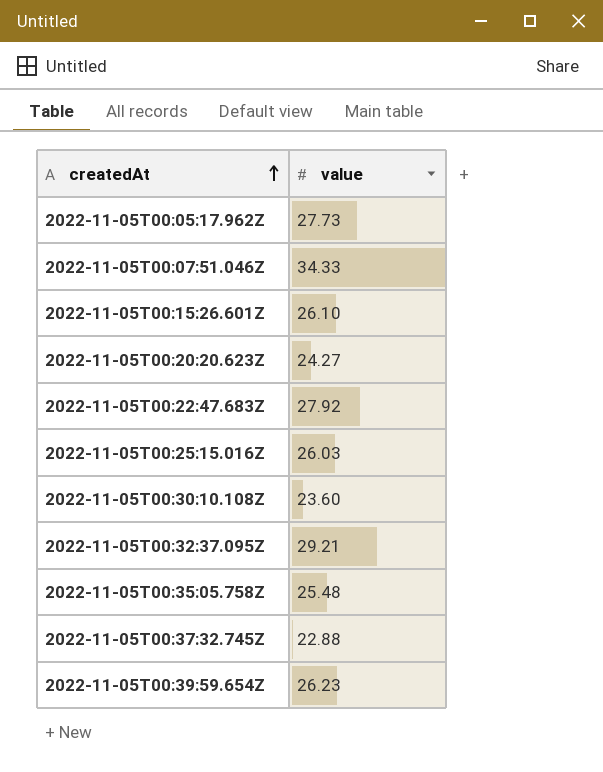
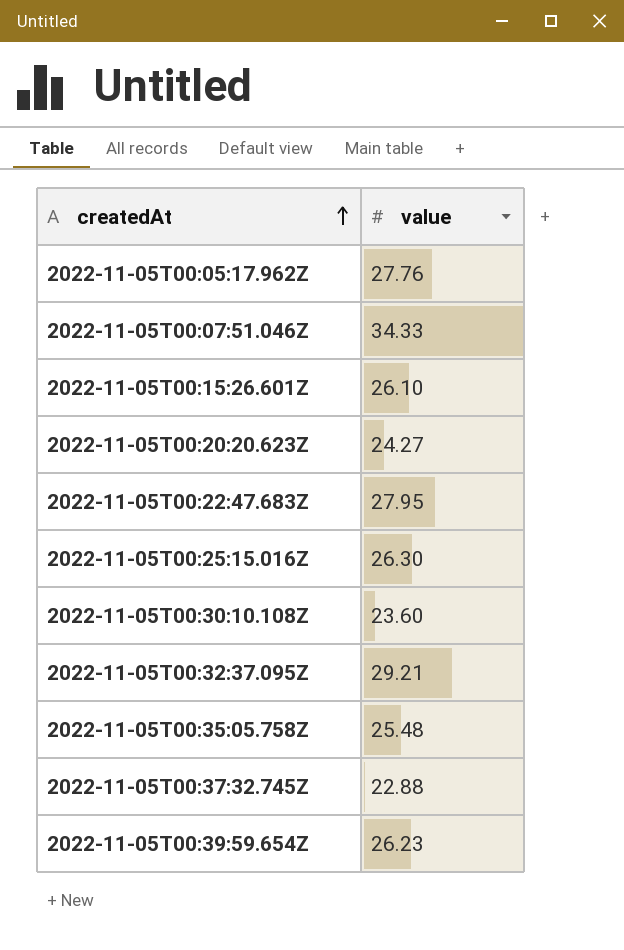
2022-11-05T00:05:17.962Z | value: 27.73 -> 27.76
2022-11-05T00:22:47.683Z | value: 27.92 -> 27.95
2022-11-05T00:25:15.016Z | value: 26.03 -> 26.30

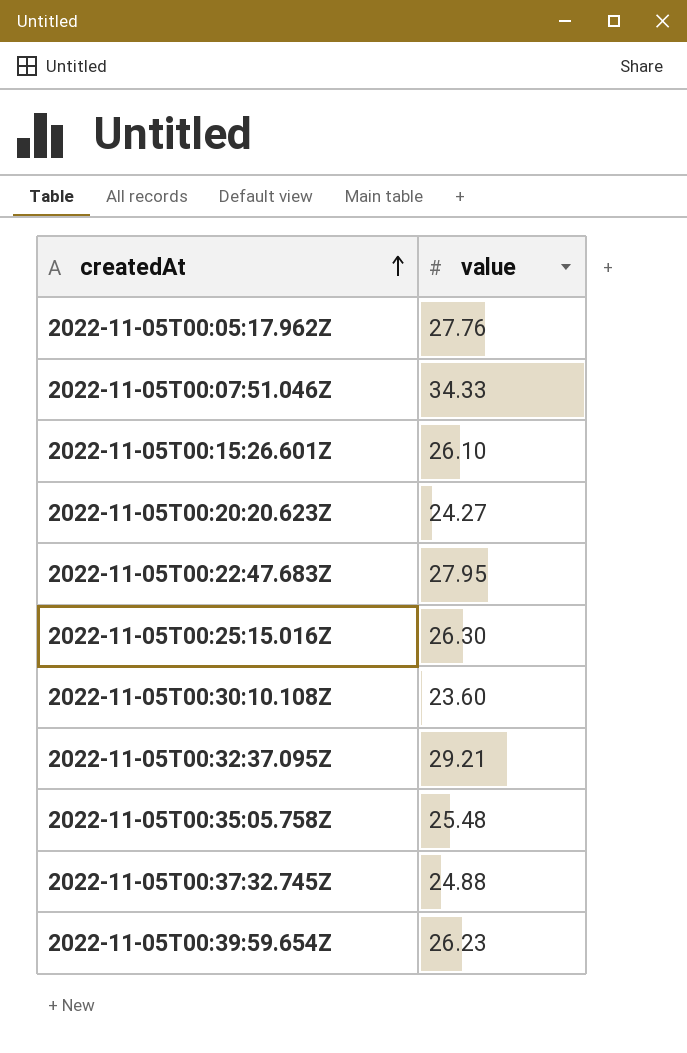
2022-11-05T00:37:32.745Z | value: 22.88 -> 24.88

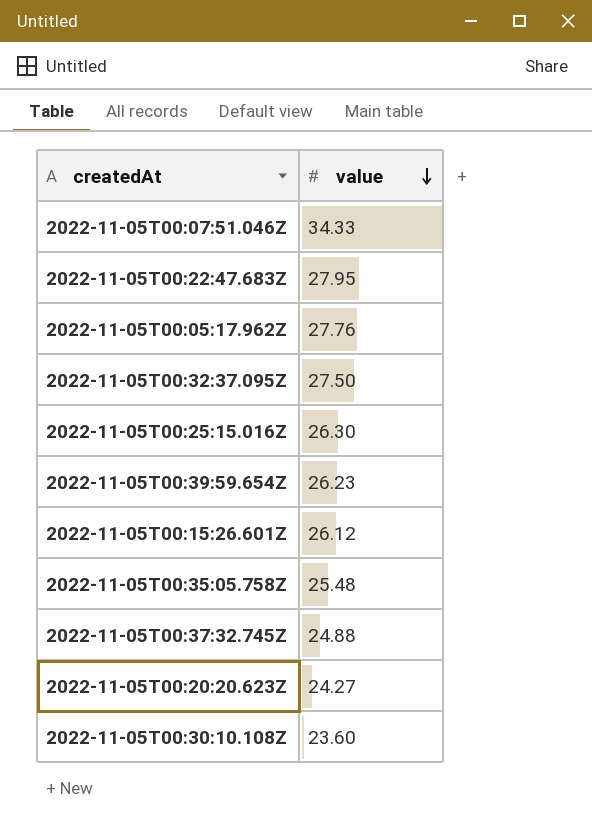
row order: createdAt ascending -> value descending
2022-11-05T00:32:37.095Z | value: 29.21 -> 27.50
2022-11-05T00:15:26.601Z | value: 26.10 -> 26.12

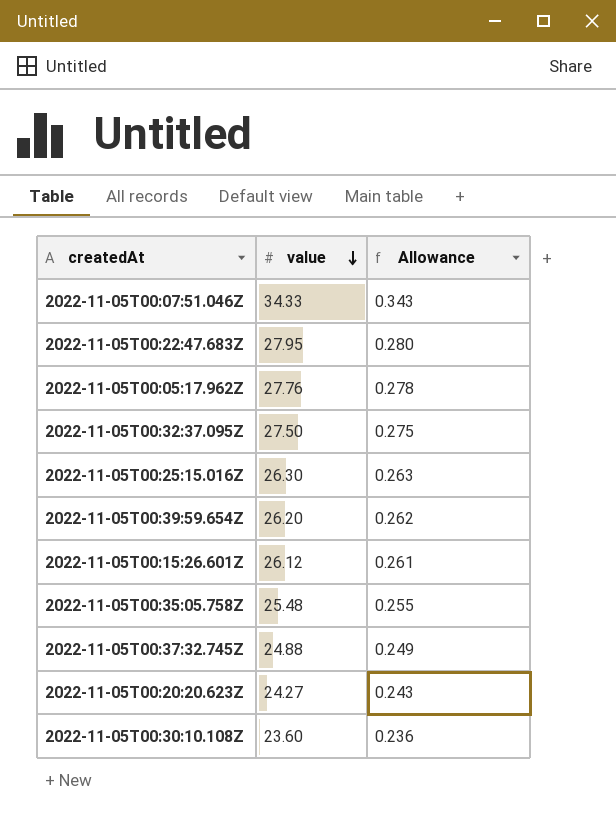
column Allowance | formula: none -> [value] * 0.01
2022-11-05T00:39:59.654Z | value: 26.23 -> 26.20

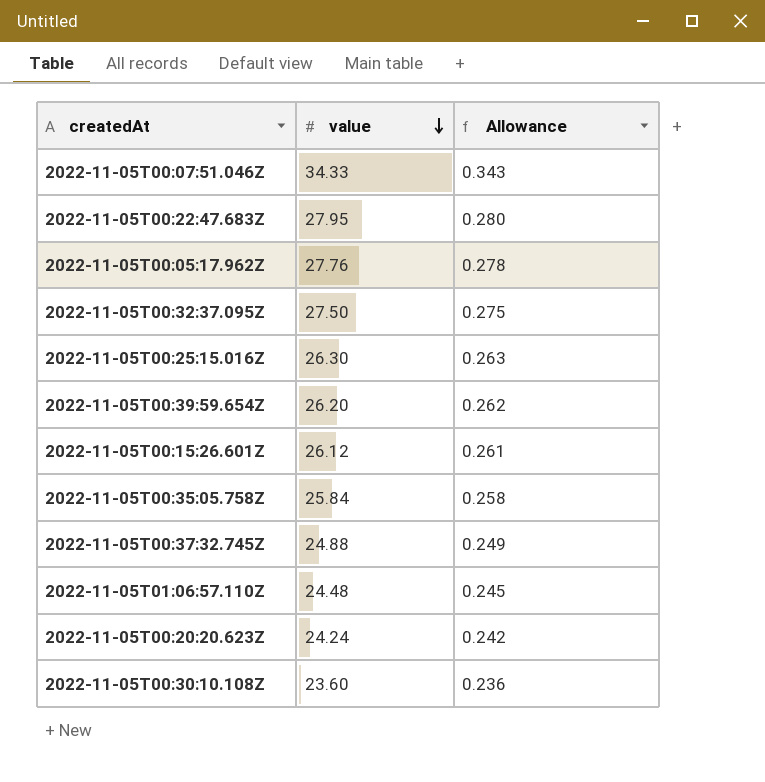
2022-11-05T00:35:05.758Z | value: 25.48 -> 25.84
2022-11-05T00:35:05.758Z | Allowance: 0.255 -> 0.258
row 2022-11-05T01:06:57.110Z: none -> 24.48 | 0.245
2022-11-05T00:20:20.623Z | value: 24.27 -> 24.24
2022-11-05T00:20:20.623Z | Allowance: 0.243 -> 0.242

